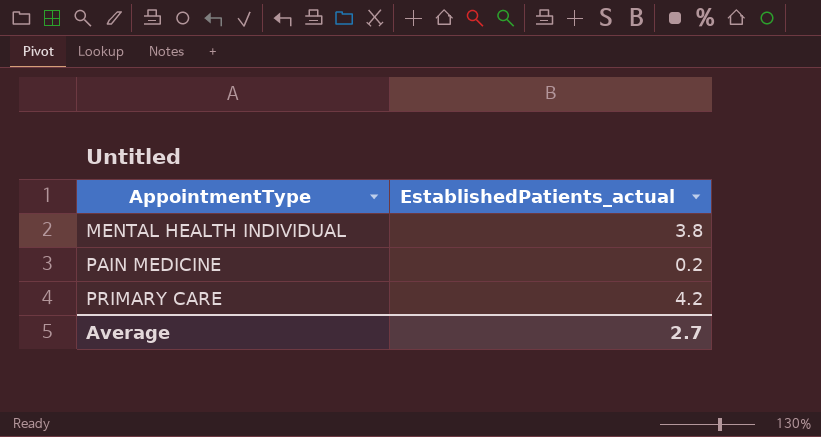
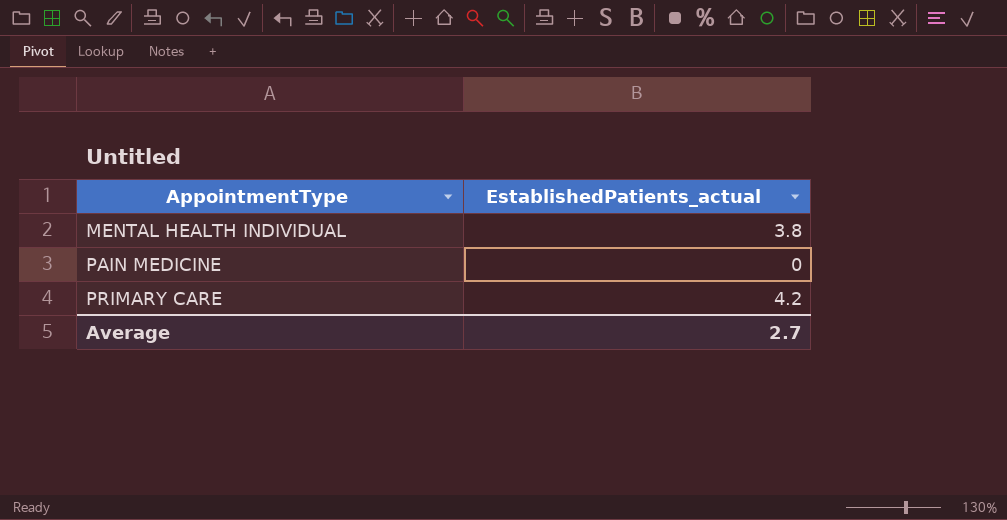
PAIN MEDICINE | EstablishedPatients_actual: 0.2 -> 0

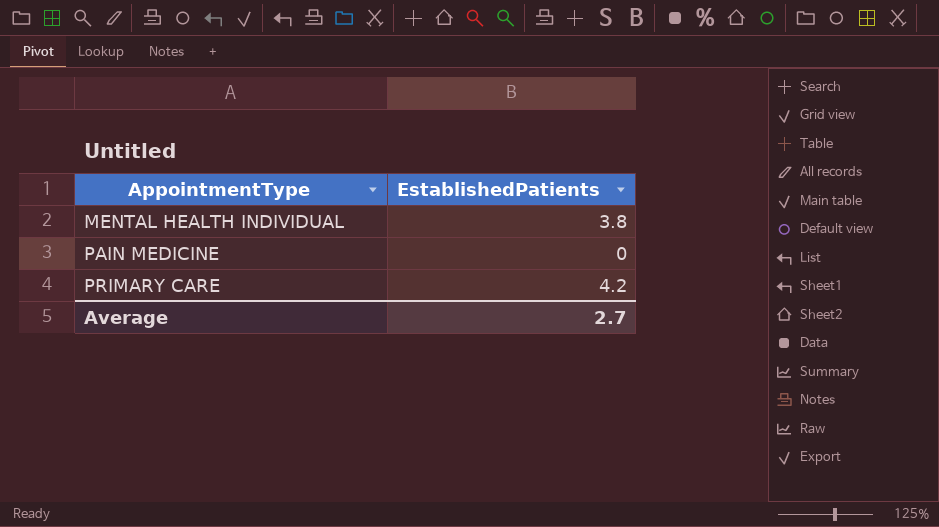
column name: EstablishedPatients_actual -> EstablishedPatients

